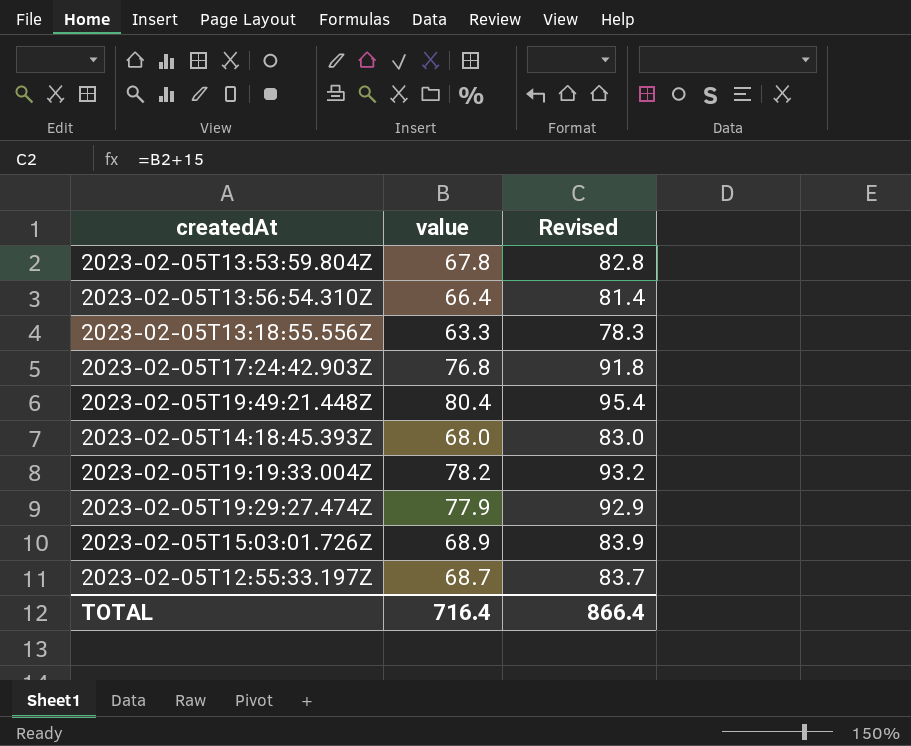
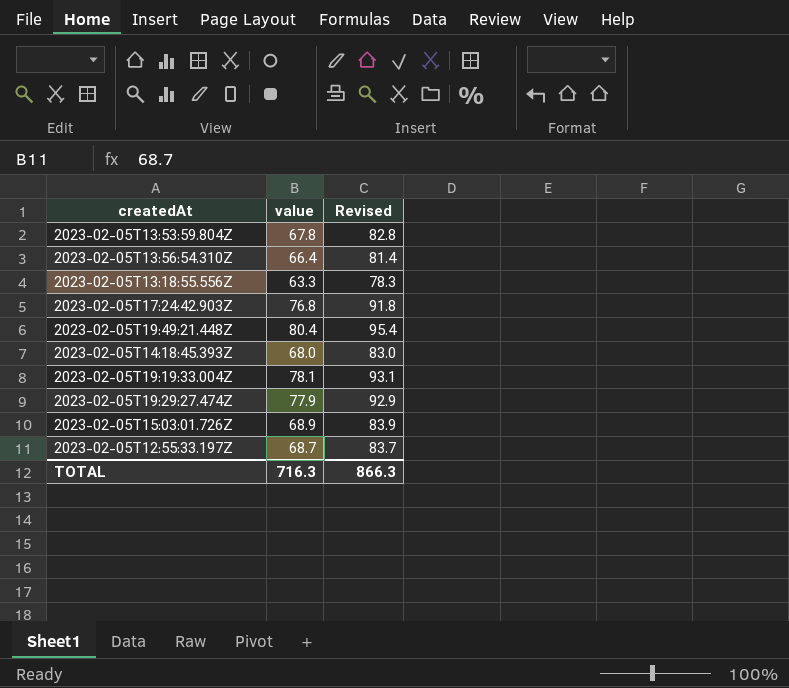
2023-02-05T19:19:33.004Z | value: 78.2 -> 78.1
2023-02-05T19:19:33.004Z | Revised: 93.2 -> 93.1
TOTAL | value: 716.4 -> 716.3
TOTAL | Revised: 866.4 -> 866.3

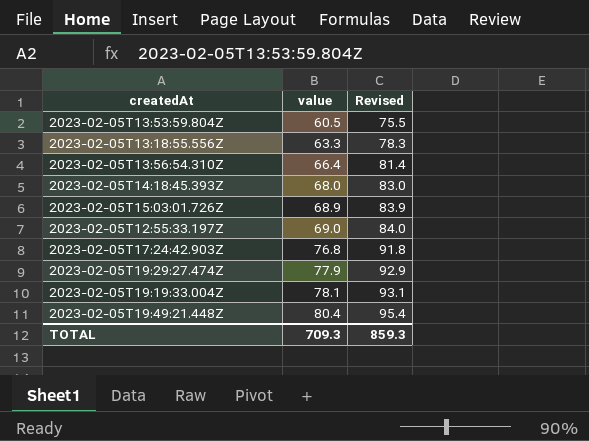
row order: none -> value ascending
2023-02-05T13:53:59.804Z | value: 67.8 -> 60.5
2023-02-05T13:53:59.804Z | Revised: 82.8 -> 75.5
2023-02-05T12:55:33.197Z | value: 68.7 -> 69.0
2023-02-05T12:55:33.197Z | Revised: 83.7 -> 84.0
TOTAL | value: 716.3 -> 709.3
TOTAL | Revised: 866.3 -> 859.3

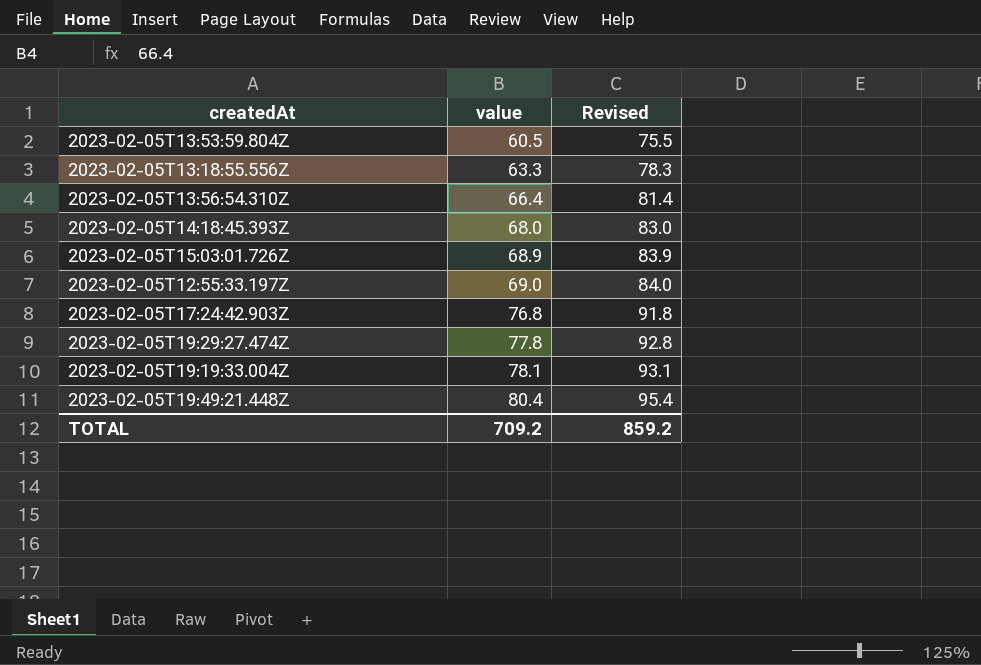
2023-02-05T19:29:27.474Z | value: 77.9 -> 77.8
2023-02-05T19:29:27.474Z | Revised: 92.9 -> 92.8
TOTAL | value: 709.3 -> 709.2
TOTAL | Revised: 859.3 -> 859.2

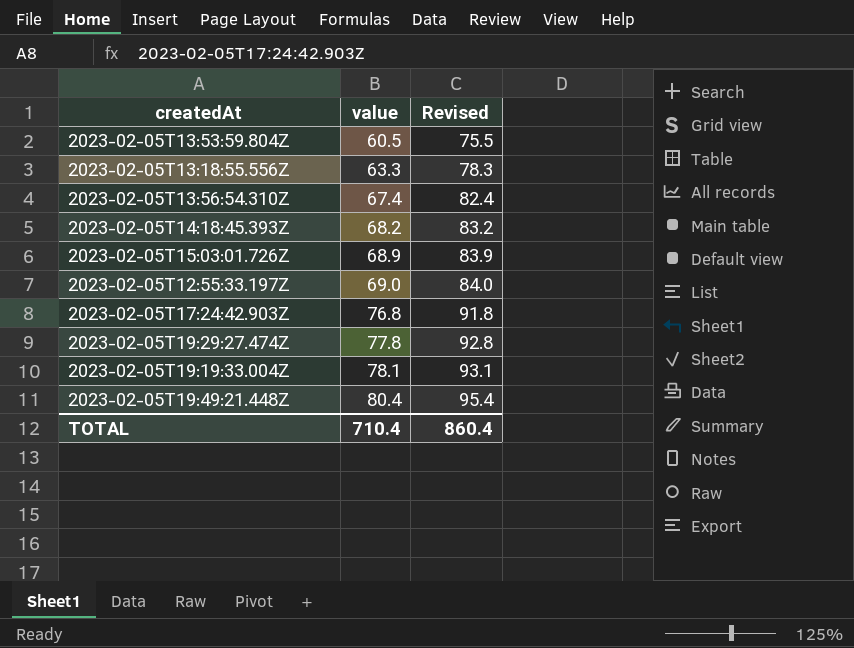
2023-02-05T13:56:54.310Z | value: 66.4 -> 67.4
2023-02-05T13:56:54.310Z | Revised: 81.4 -> 82.4
2023-02-05T14:18:45.393Z | value: 68.0 -> 68.2
2023-02-05T14:18:45.393Z | Revised: 83.0 -> 83.2
TOTAL | value: 709.2 -> 710.4
TOTAL | Revised: 859.2 -> 860.4

